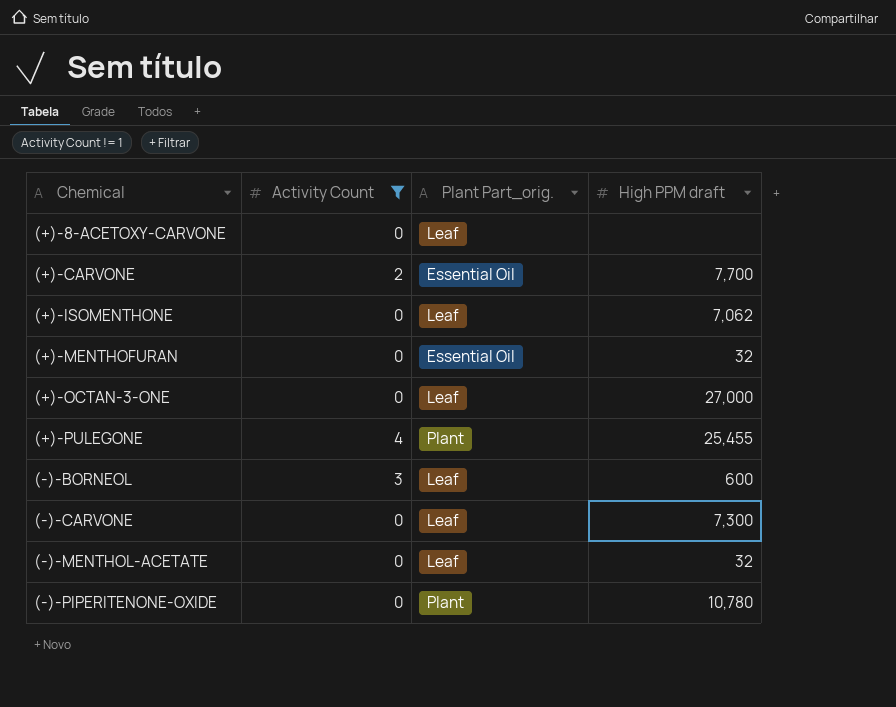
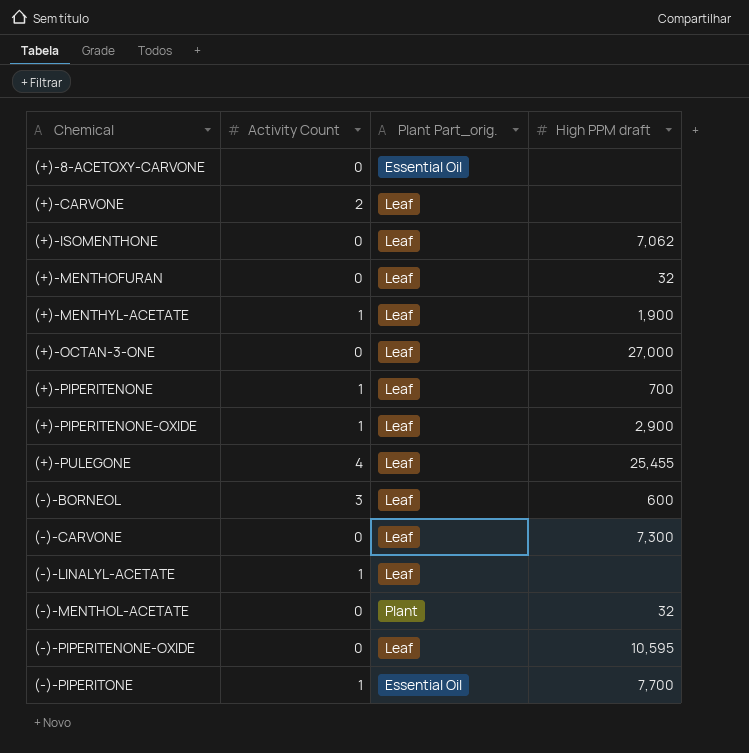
filter: Activity Count != 1 -> none
(+)-8-ACETOXY-CARVONE | Plant Part_orig.: Leaf -> Essential Oil
(+)-CARVONE | Plant Part_orig.: Essential Oil -> Leaf
(+)-CARVONE | High PPM draft: 7,700 -> none
(+)-MENTHOFURAN | Plant Part_orig.: Essential Oil -> Leaf
(+)-PULEGONE | Plant Part_orig.: Plant -> Leaf
(-)-MENTHOL-ACETATE | Plant Part_orig.: Leaf -> Plant
(-)-PIPERITENONE-OXIDE | Plant Part_orig.: Plant -> Leaf
(-)-PIPERITENONE-OXIDE | High PPM draft: 10,780 -> 10,595

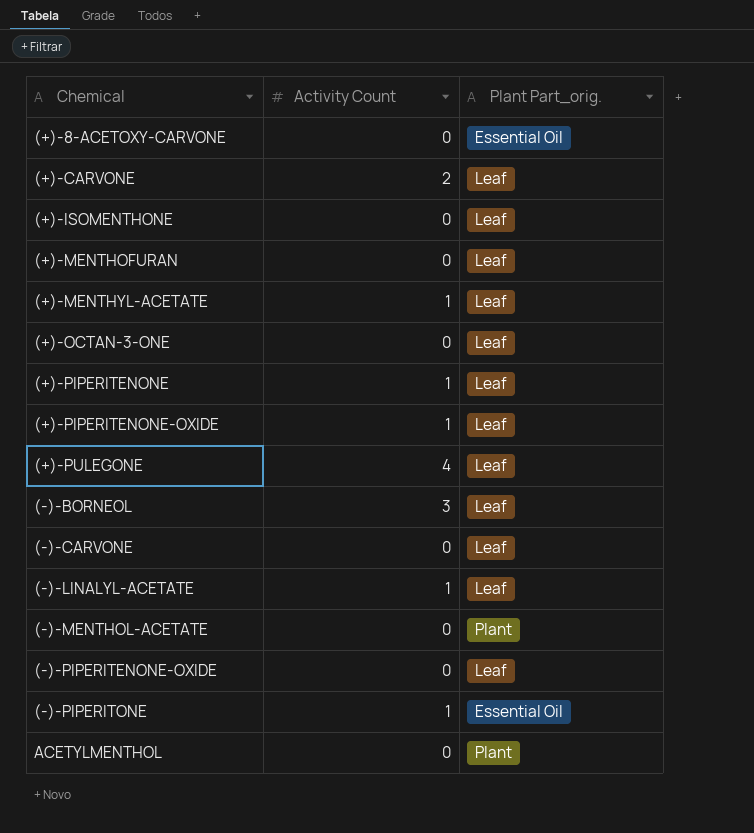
column High PPM draft | position: 4 -> none
row ACETYLMENTHOL: none -> 0 | Plant

